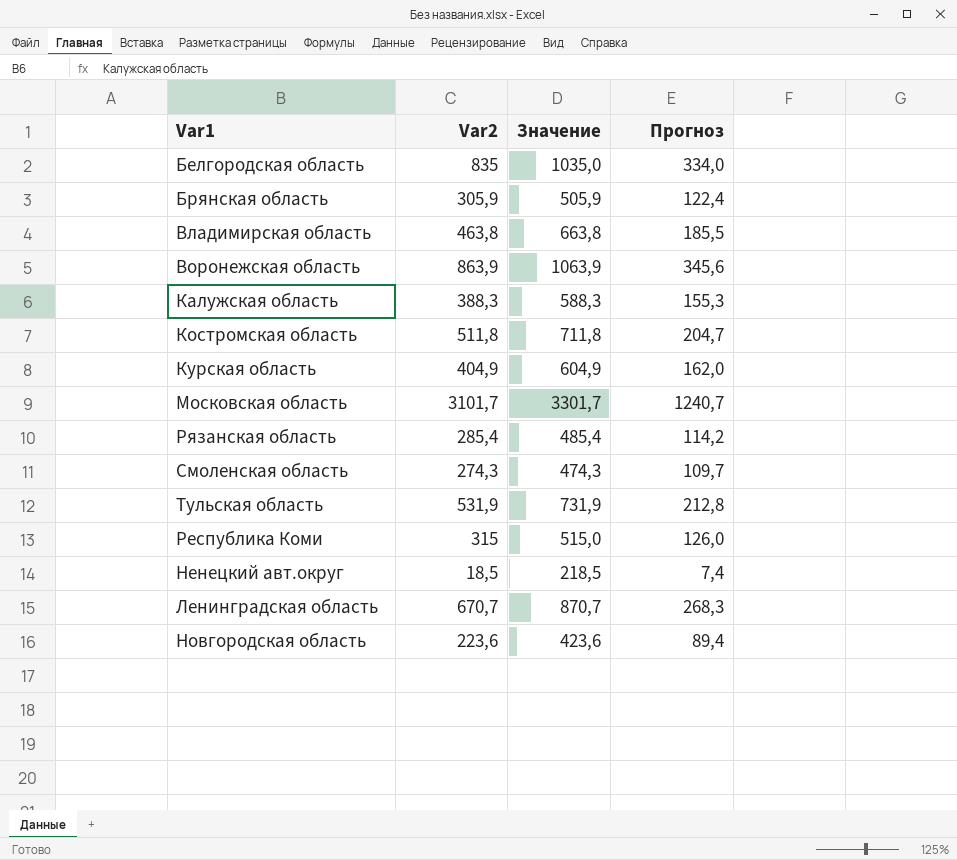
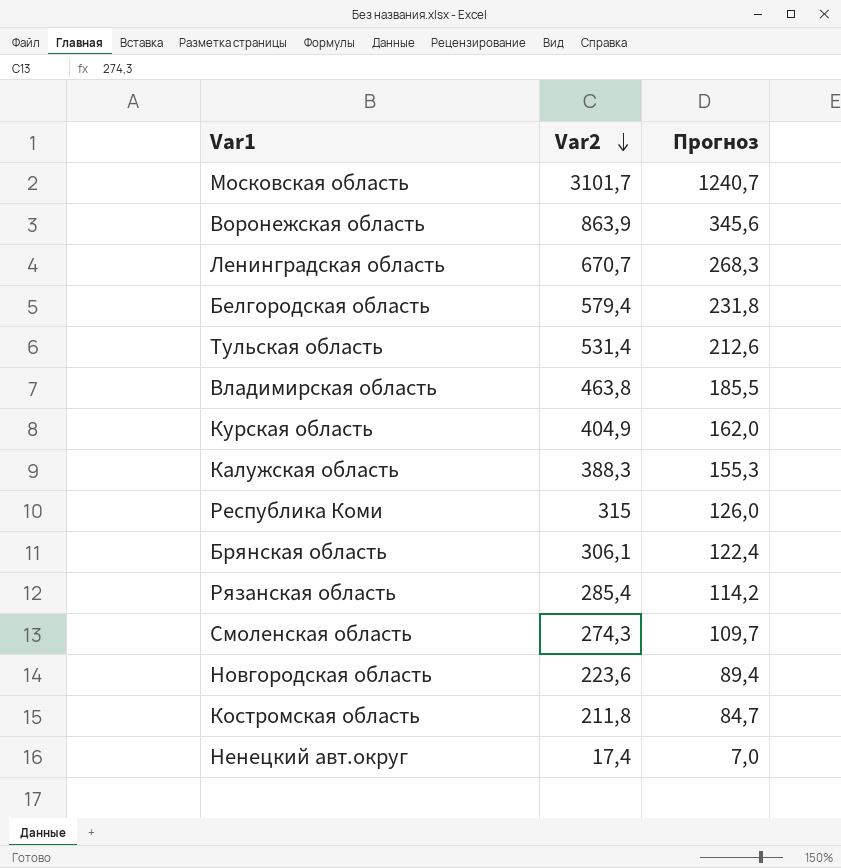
row order: none -> Var2 descending
column Значение | formula: [Var2] + 200 -> none
Белгородская область | Var2: 835 -> 579,4
Белгородская область | Прогноз: 334,0 -> 231,8
Тульская область | Var2: 531,9 -> 531,4
Тульская область | Прогноз: 212,8 -> 212,6
Брянская область | Var2: 305,9 -> 306,1
Костромская область | Var2: 511,8 -> 211,8
Костромская область | Прогноз: 204,7 -> 84,7
Ненецкий авт.округ | Var2: 18,5 -> 17,4
Ненецкий авт.округ | Прогноз: 7,4 -> 7,0

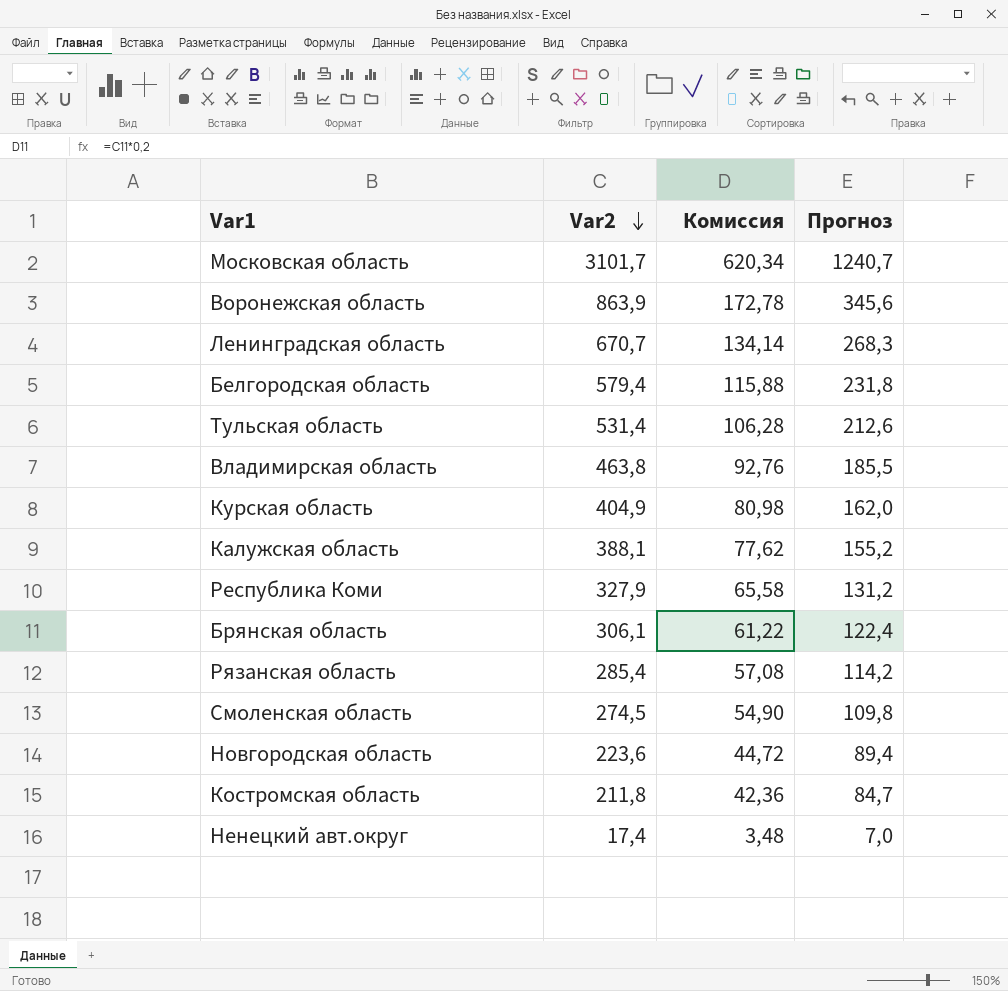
column Комиссия | formula: none -> [Var2] * 0,2
Калужская область | Var2: 388,3 -> 388,1
Калужская область | Прогноз: 155,3 -> 155,2
Республика Коми | Var2: 315 -> 327,9
Республика Коми | Прогноз: 126,0 -> 131,2
Смоленская область | Var2: 274,3 -> 274,5
Смоленская область | Прогноз: 109,7 -> 109,8

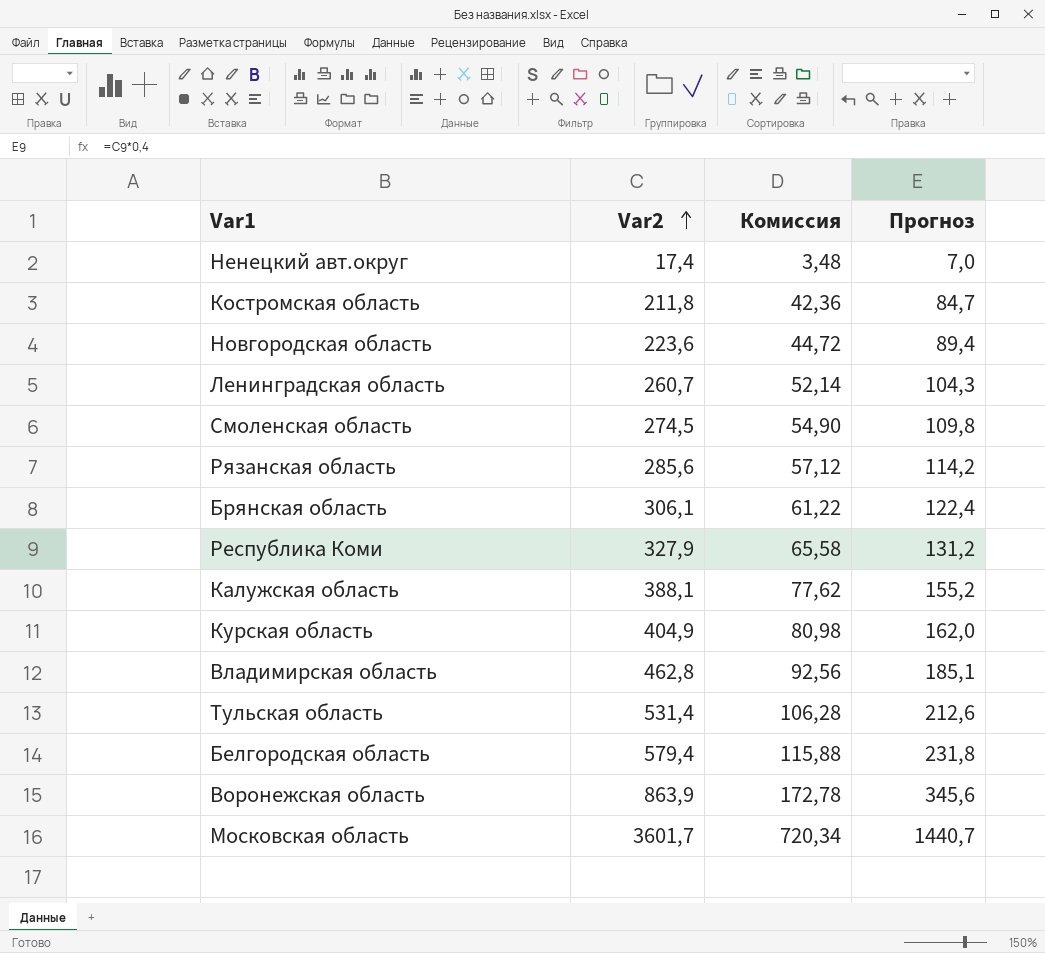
row order: Var2 descending -> Var2 ascending
Ленинградская область | Var2: 670,7 -> 260,7
Ленинградская область | Комиссия: 134,14 -> 52,14
Ленинградская область | Прогноз: 268,3 -> 104,3
Рязанская область | Var2: 285,4 -> 285,6
Рязанская область | Комиссия: 57,08 -> 57,12
Владимирская область | Var2: 463,8 -> 462,8
Владимирская область | Комиссия: 92,76 -> 92,56
Владимирская область | Прогноз: 185,5 -> 185,1
Московская область | Var2: 3101,7 -> 3601,7
Московская область | Комиссия: 620,34 -> 720,34
Московская область | Прогноз: 1240,7 -> 1440,7

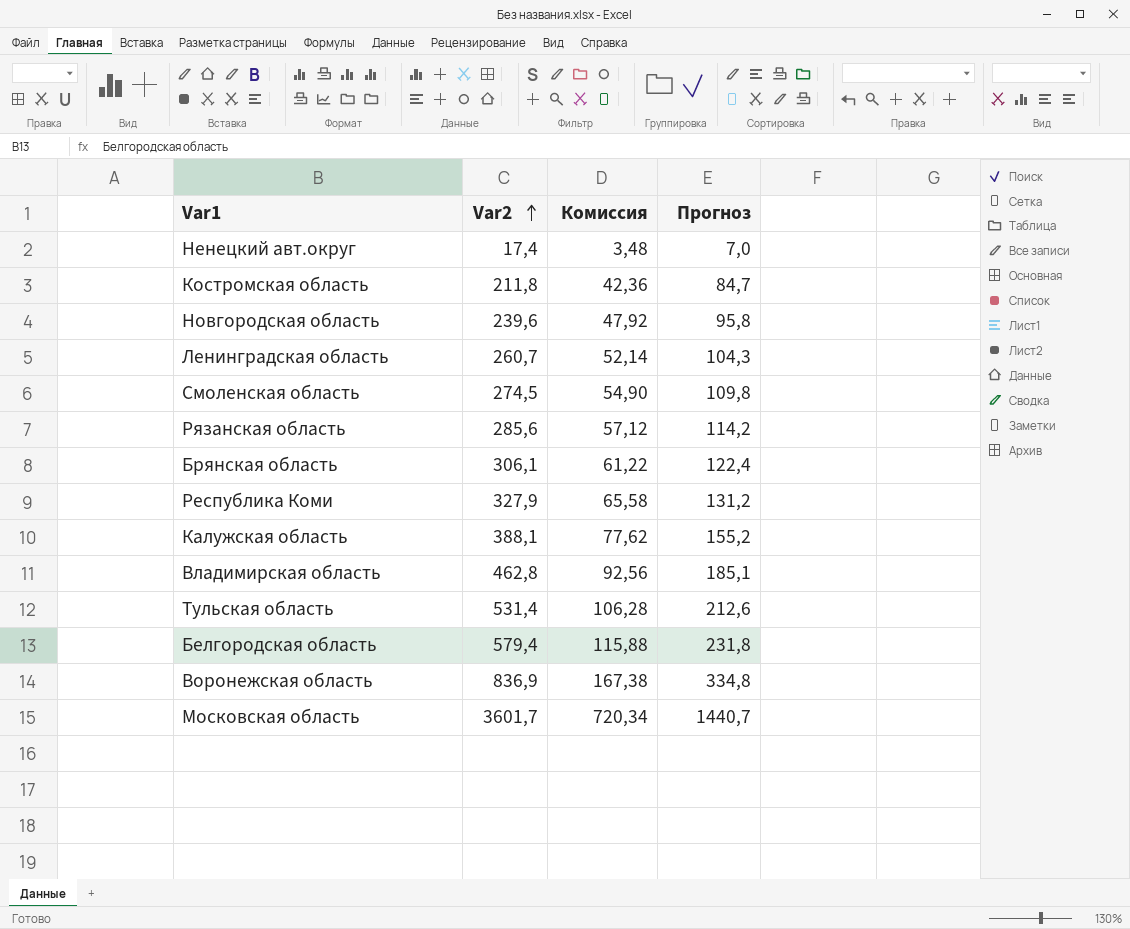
row Курская область: 404,9 | 80,98 | 162,0 -> none
Новгородская область | Var2: 223,6 -> 239,6
Новгородская область | Комиссия: 44,72 -> 47,92
Новгородская область | Прогноз: 89,4 -> 95,8
Воронежская область | Var2: 863,9 -> 836,9
Воронежская область | Комиссия: 172,78 -> 167,38
Воронежская область | Прогноз: 345,6 -> 334,8

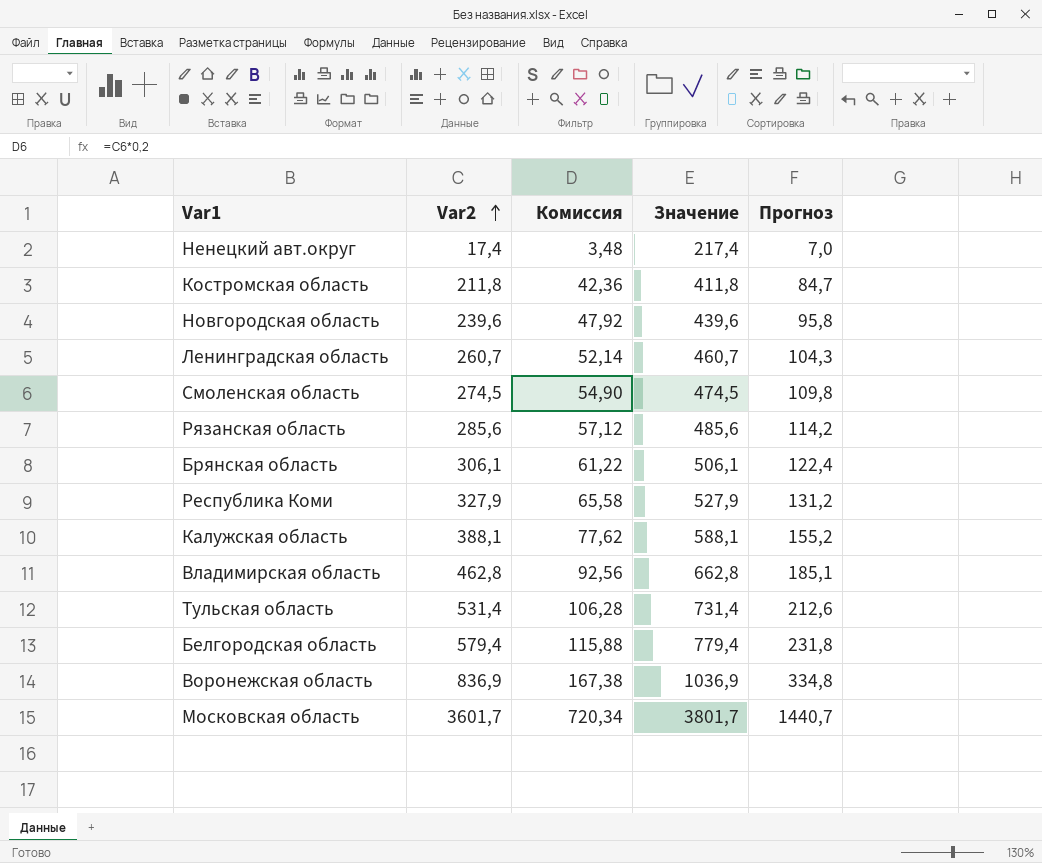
column Значение | formula: none -> [Var2] + 200

